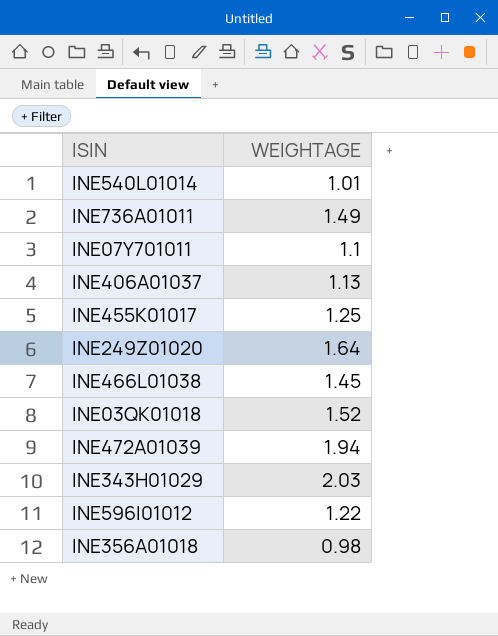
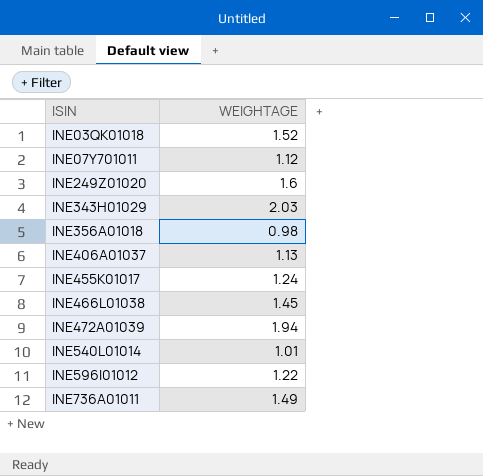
row order: none -> ISIN ascending
INE07Y701011 | WEIGHTAGE: 1.1 -> 1.12
INE249Z01020 | WEIGHTAGE: 1.64 -> 1.6
INE455K01017 | WEIGHTAGE: 1.25 -> 1.24

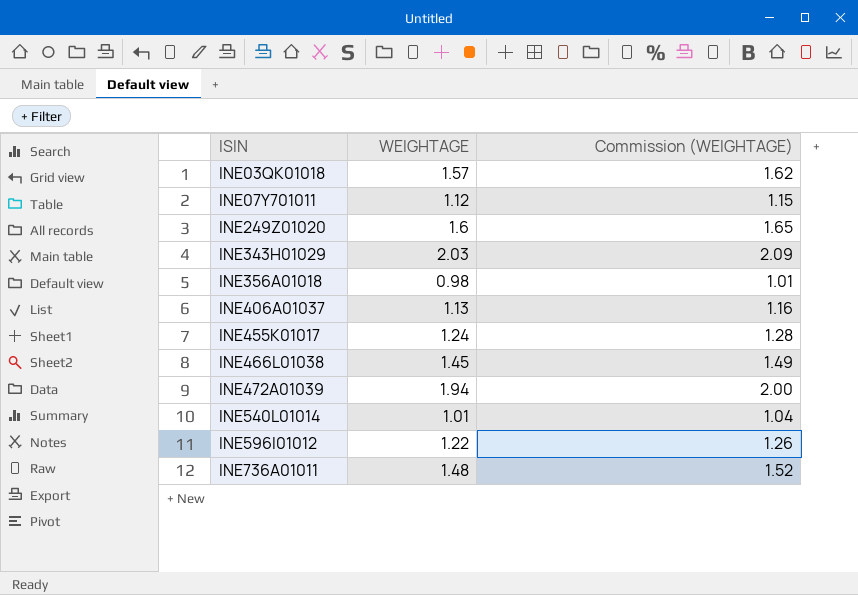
column Commission (WEIGHTAGE) | formula: none -> [WEIGHTAGE] * 1.03
INE03QK01018 | WEIGHTAGE: 1.52 -> 1.57
INE736A01011 | WEIGHTAGE: 1.49 -> 1.48

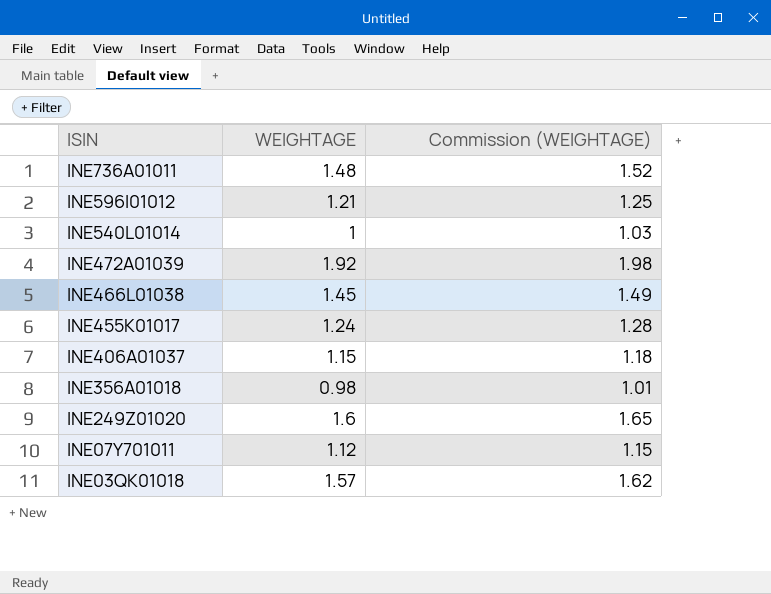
row order: ISIN ascending -> ISIN descending
row INE343H01029: 2.03 | 2.09 -> none
INE596I01012 | WEIGHTAGE: 1.22 -> 1.21
INE596I01012 | Commission (WEIGHTAGE): 1.26 -> 1.25
INE540L01014 | WEIGHTAGE: 1.01 -> 1
INE540L01014 | Commission (WEIGHTAGE): 1.04 -> 1.03
INE472A01039 | WEIGHTAGE: 1.94 -> 1.92
INE472A01039 | Commission (WEIGHTAGE): 2.00 -> 1.98
INE406A01037 | WEIGHTAGE: 1.13 -> 1.15
INE406A01037 | Commission (WEIGHTAGE): 1.16 -> 1.18

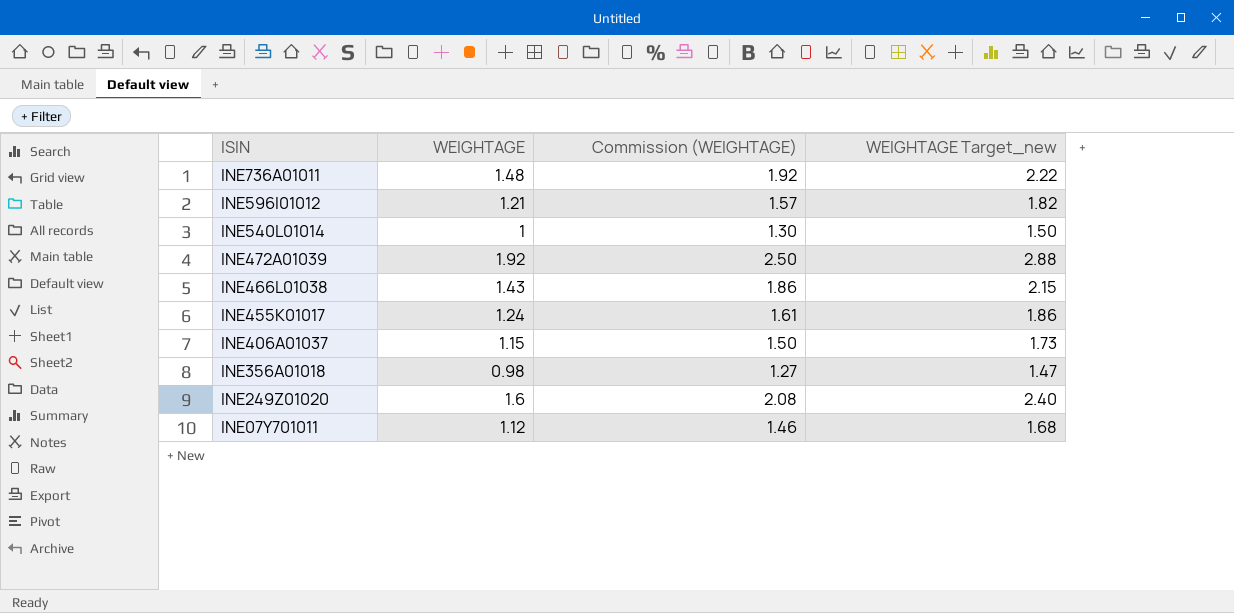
column Commission (WEIGHTAGE) | formula: [WEIGHTAGE] * 1.03 -> [WEIGHTAGE] * 1.3
column WEIGHTAGE Target_new | formula: none -> [WEIGHTAGE] * 1.5
row INE03QK01018: 1.57 | 1.62 -> none
INE466L01038 | WEIGHTAGE: 1.45 -> 1.43

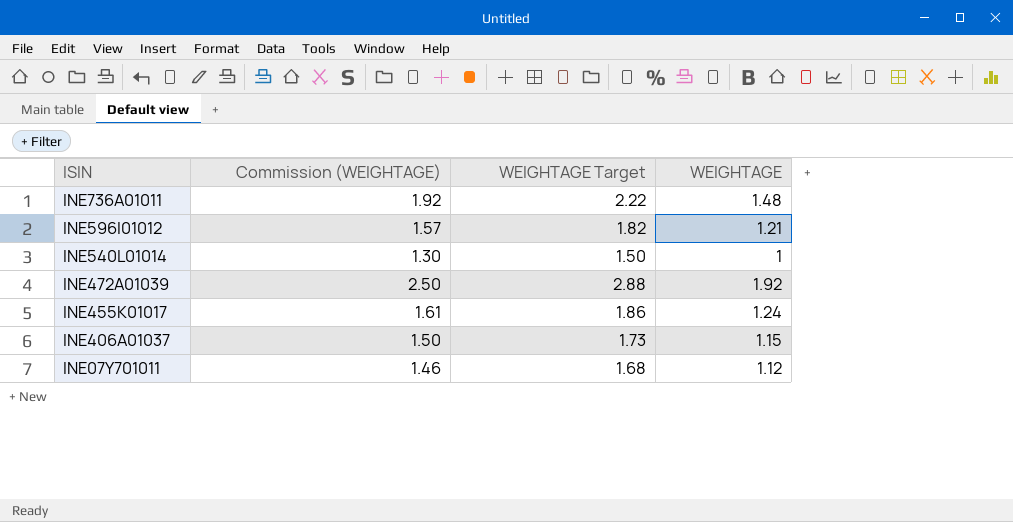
column name: WEIGHTAGE Target_new -> WEIGHTAGE Target
column WEIGHTAGE | position: 2 -> 4
row INE466L01038: 1.43 | 1.86 | 2.15 -> none
row INE356A01018: 0.98 | 1.27 | 1.47 -> none
row INE249Z01020: 1.6 | 2.08 | 2.40 -> none

